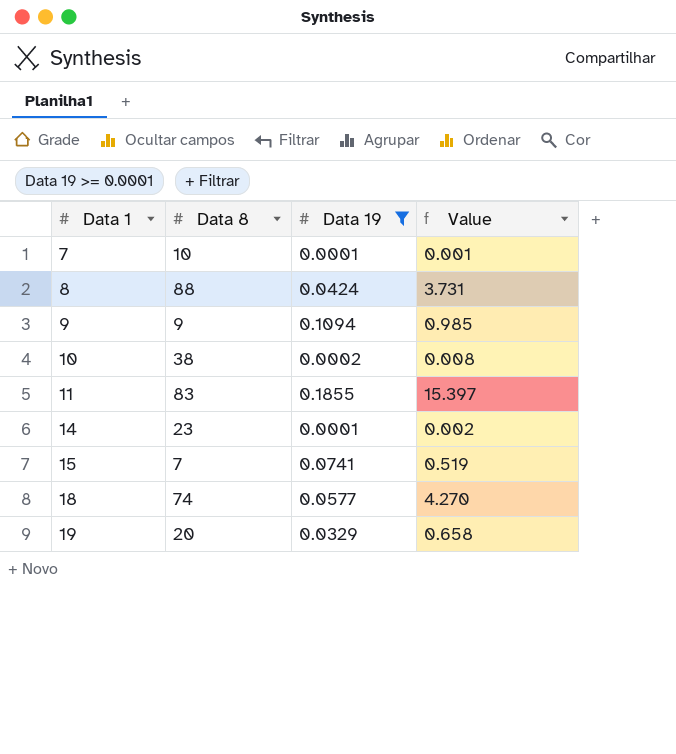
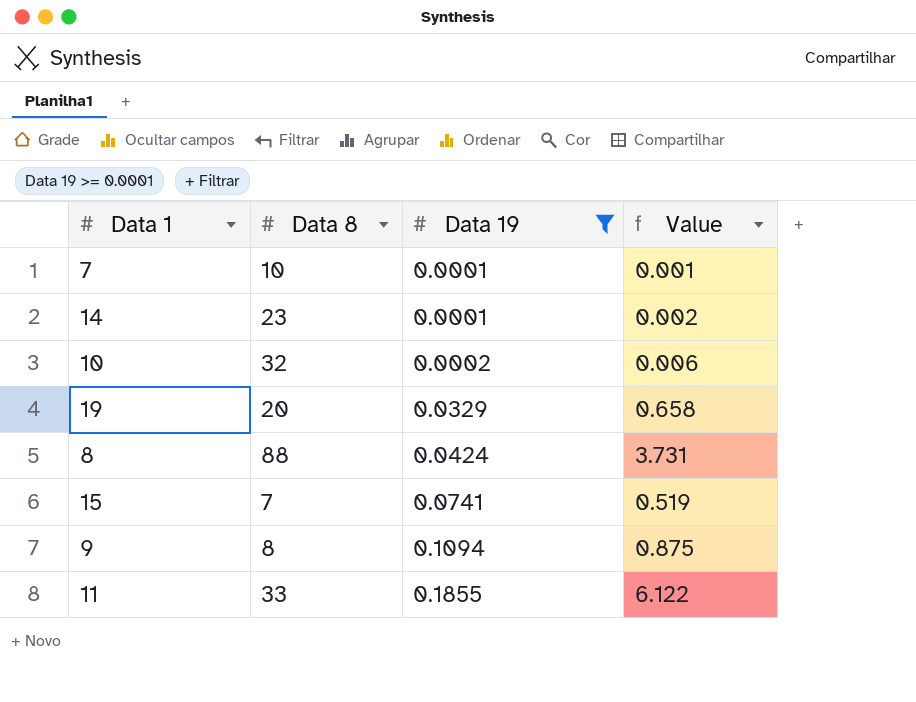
row order: Data 1 ascending -> Data 19 ascending
row 18: 74 | 0.0577 | 4.270 -> none
10 | Data 8: 38 -> 32
10 | Value: 0.008 -> 0.006
9 | Data 8: 9 -> 8
9 | Value: 0.985 -> 0.875
11 | Data 8: 83 -> 33
11 | Value: 15.397 -> 6.122

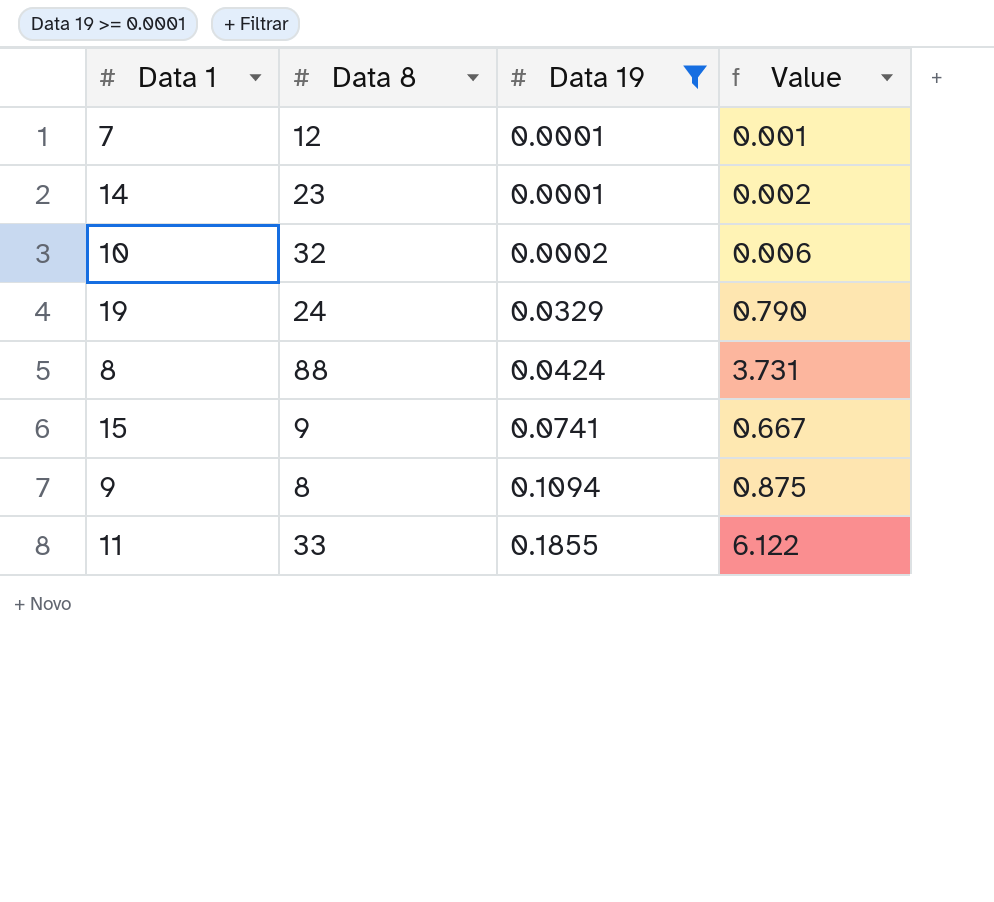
7 | Data 8: 10 -> 12
19 | Data 8: 20 -> 24
19 | Value: 0.658 -> 0.790
15 | Data 8: 7 -> 9
15 | Value: 0.519 -> 0.667

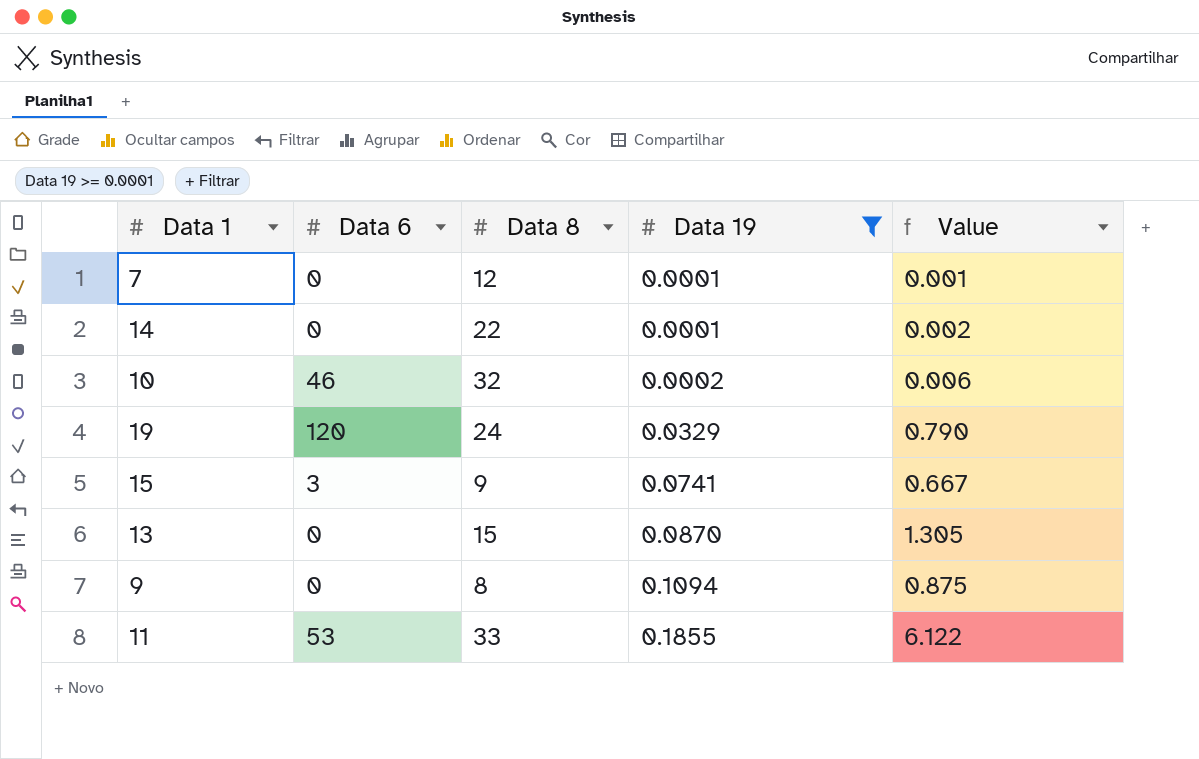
column Data 6 | position: none -> 2
row 8: 88 | 0.0424 | 3.731 -> none
14 | Data 8: 23 -> 22
row 13: none -> 0 | 15 | 0.0870 | 1.305

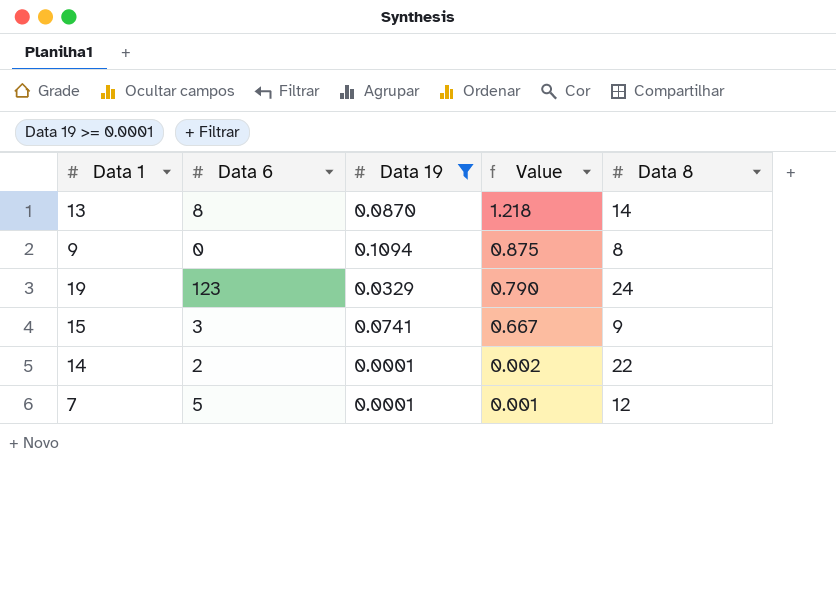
row order: Data 19 ascending -> Value descending
column Data 8 | position: 3 -> 5
row 10: 46 | 32 | 0.0002 | 0.006 -> none
row 11: 53 | 33 | 0.1855 | 6.122 -> none
13 | Data 6: 0 -> 8
13 | Value: 1.305 -> 1.218
13 | Data 8: 15 -> 14
19 | Data 6: 120 -> 123
14 | Data 6: 0 -> 2
7 | Data 6: 0 -> 5

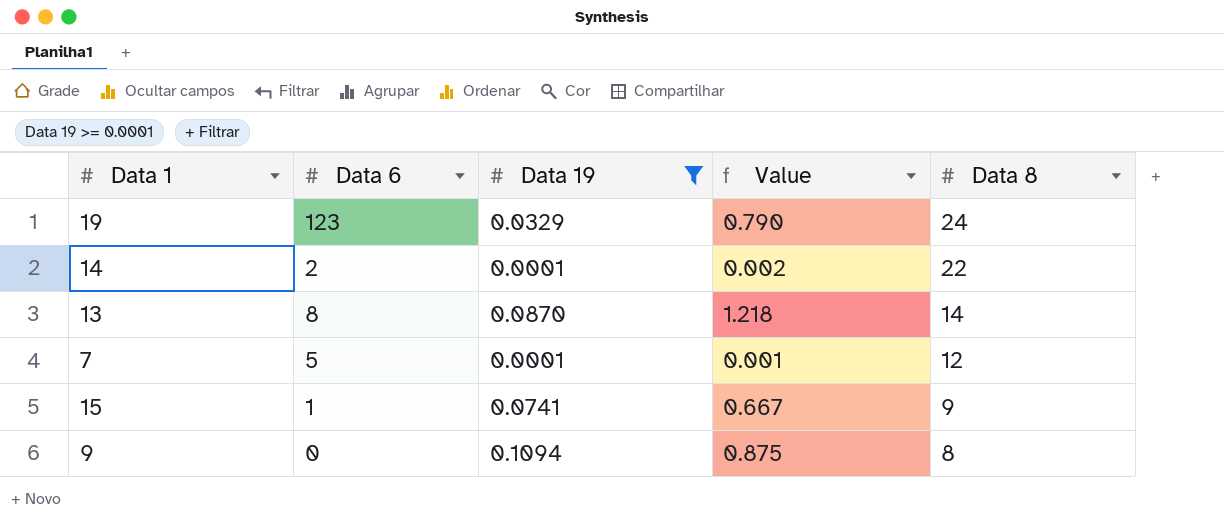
row order: Value descending -> Data 8 descending
15 | Data 6: 3 -> 1

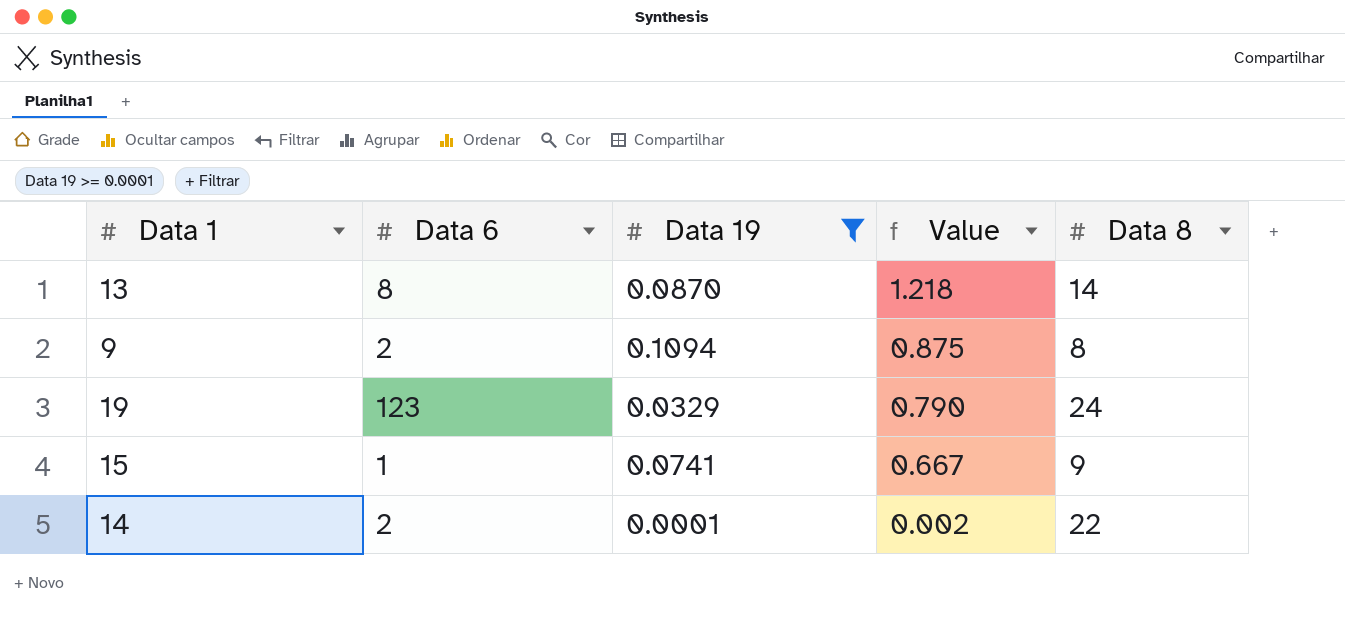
row order: Data 8 descending -> Value descending
row 7: 5 | 0.0001 | 0.001 | 12 -> none
9 | Data 6: 0 -> 2

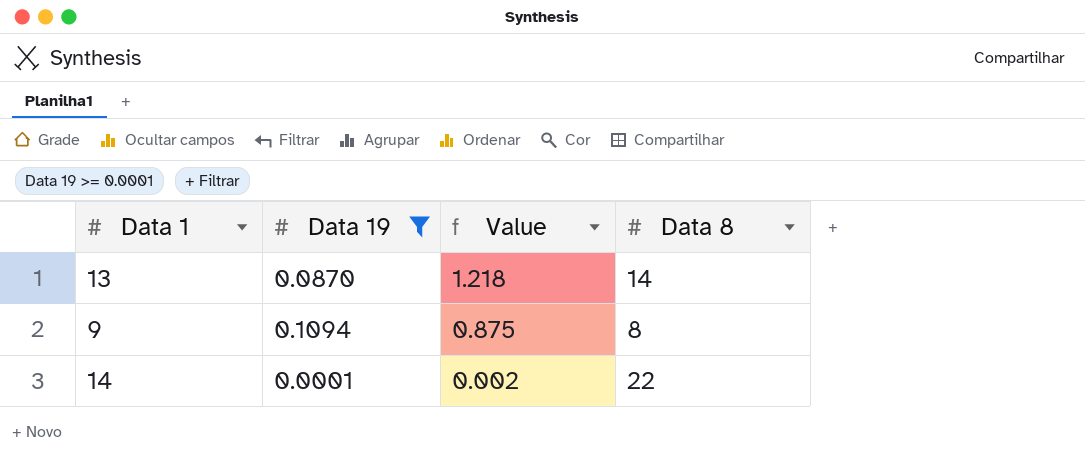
column Data 6 | position: 2 -> none
row 19: 123 | 0.0329 | 0.790 | 24 -> none
row 15: 1 | 0.0741 | 0.667 | 9 -> none

